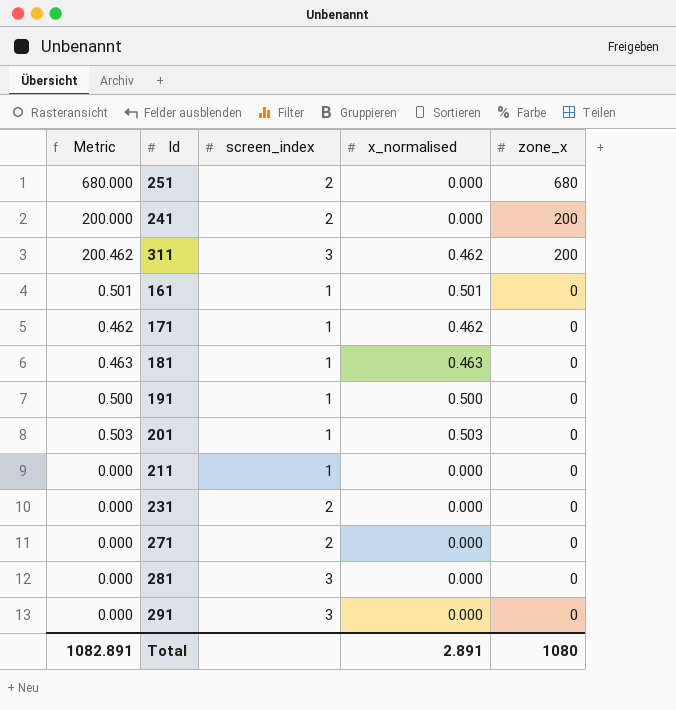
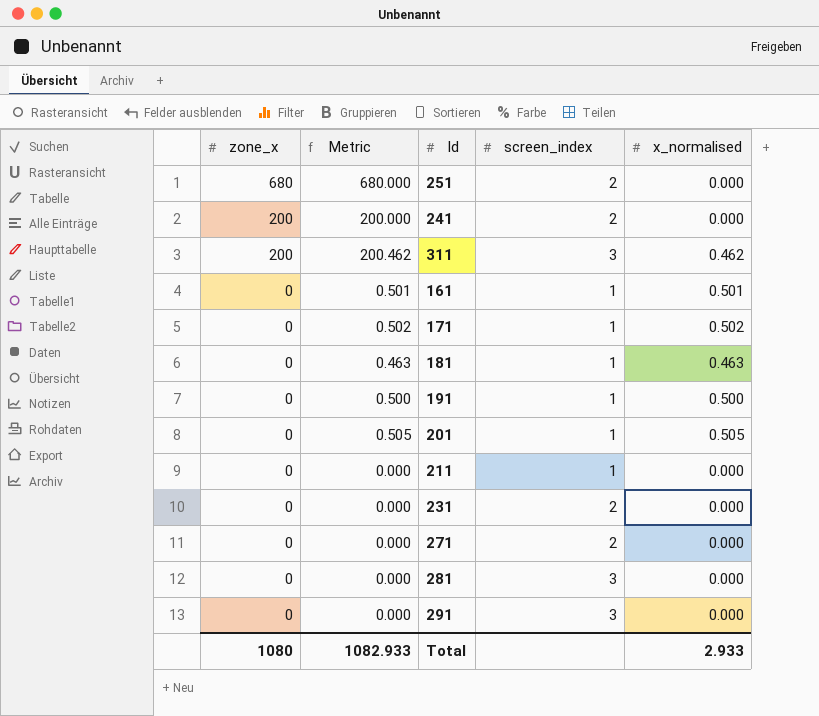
column zone_x | position: 5 -> 1
171 | Metric: 0.462 -> 0.502
171 | x_normalised: 0.462 -> 0.502
201 | Metric: 0.503 -> 0.505
201 | x_normalised: 0.503 -> 0.505
Total | Metric: 1082.891 -> 1082.933
Total | x_normalised: 2.891 -> 2.933

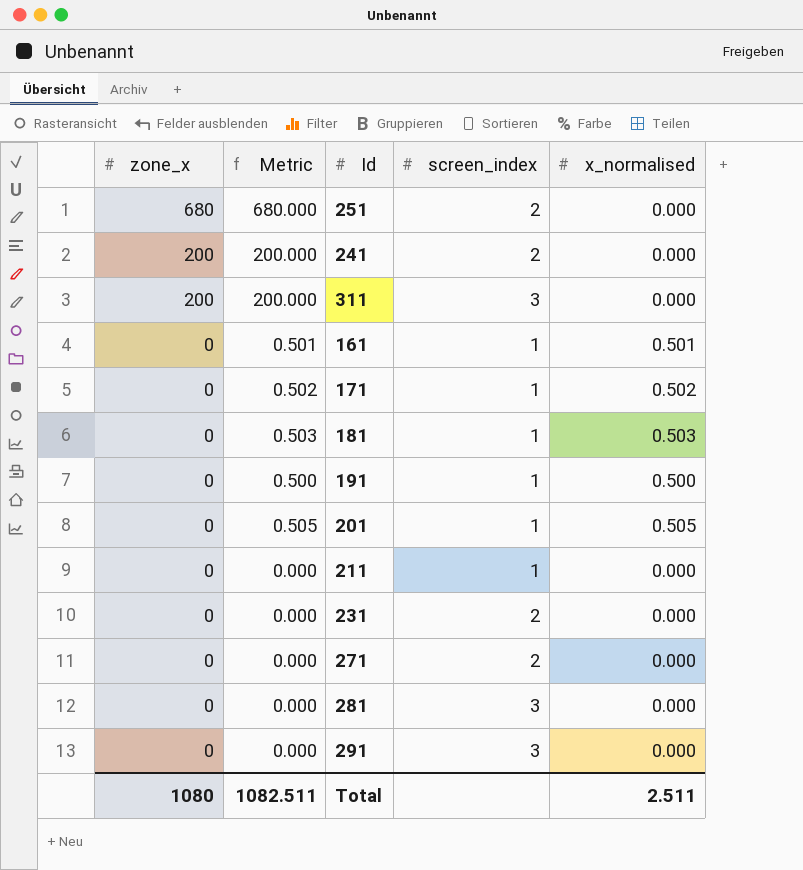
311 | Metric: 200.462 -> 200.000
311 | x_normalised: 0.462 -> 0.000
181 | Metric: 0.463 -> 0.503
181 | x_normalised: 0.463 -> 0.503
Total | Metric: 1082.933 -> 1082.511
Total | x_normalised: 2.933 -> 2.511

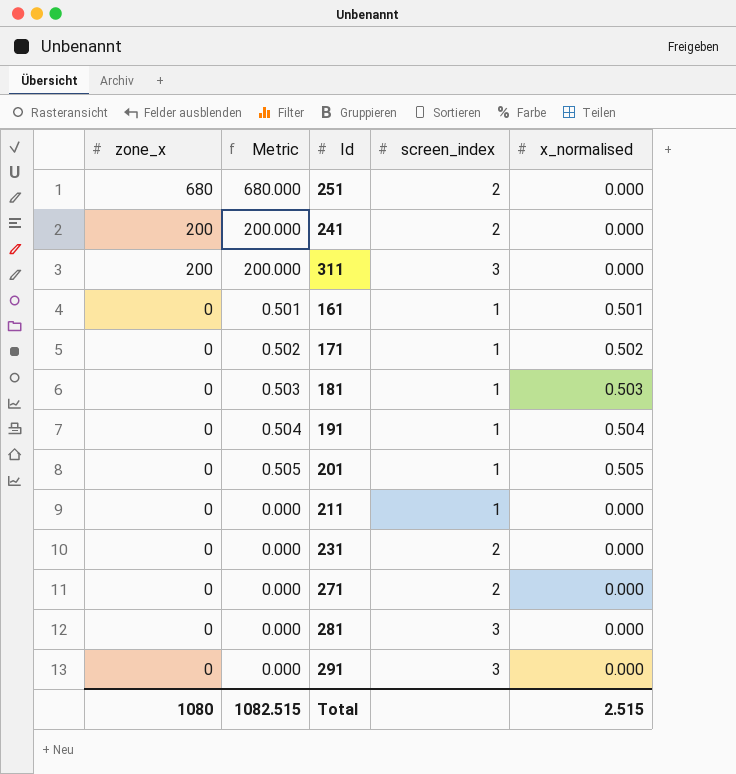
191 | Metric: 0.500 -> 0.504
191 | x_normalised: 0.500 -> 0.504
Total | Metric: 1082.511 -> 1082.515
Total | x_normalised: 2.511 -> 2.515

